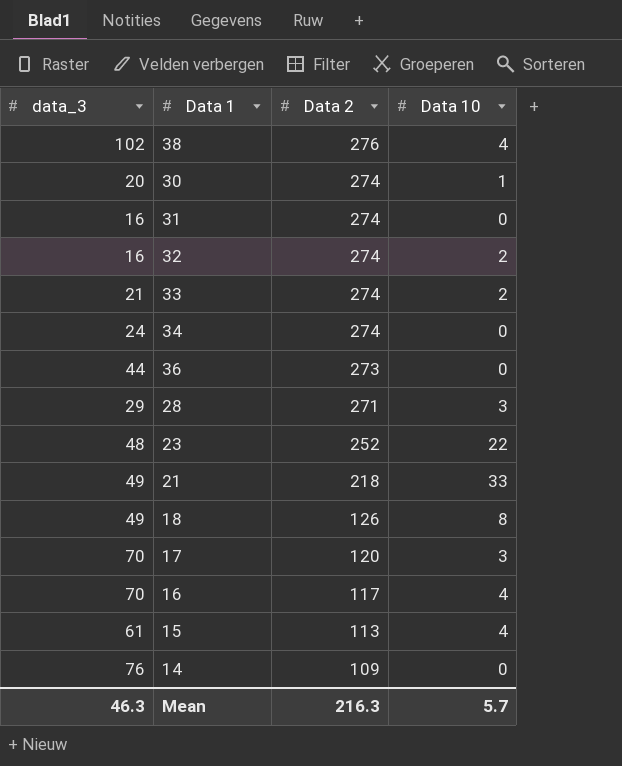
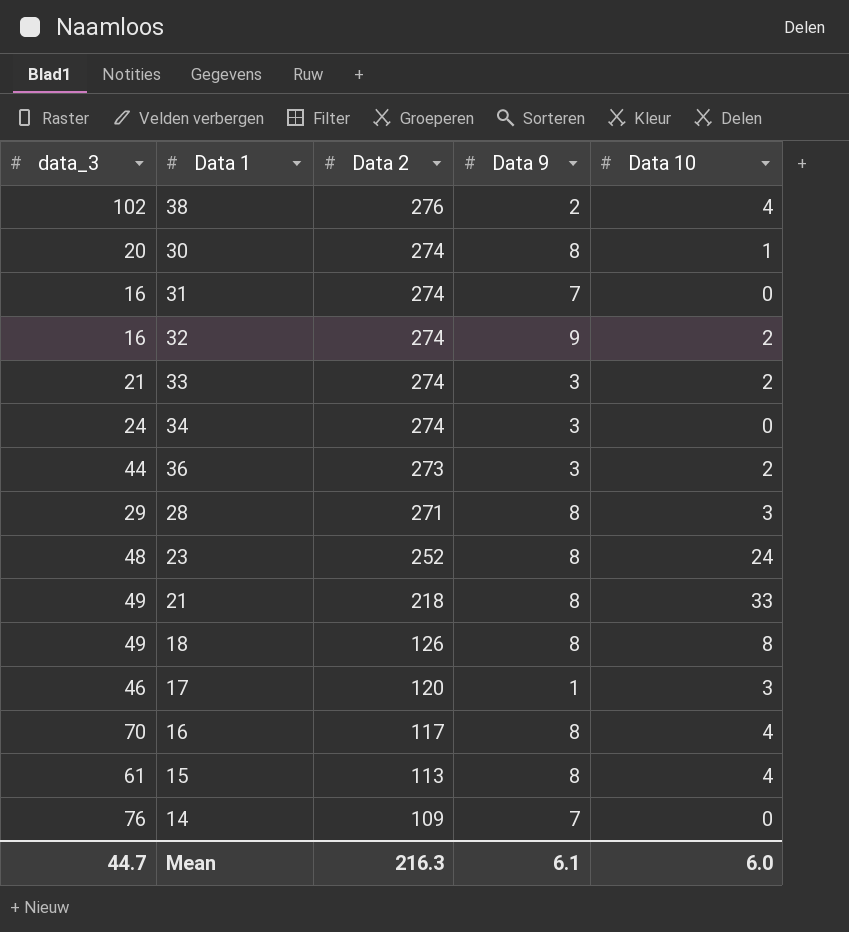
column Data 9 | position: none -> 4
36 | Data 10: 0 -> 2
23 | Data 10: 22 -> 24
17 | data_3: 70 -> 46
Mean | data_3: 46.3 -> 44.7
Mean | Data 10: 5.7 -> 6.0

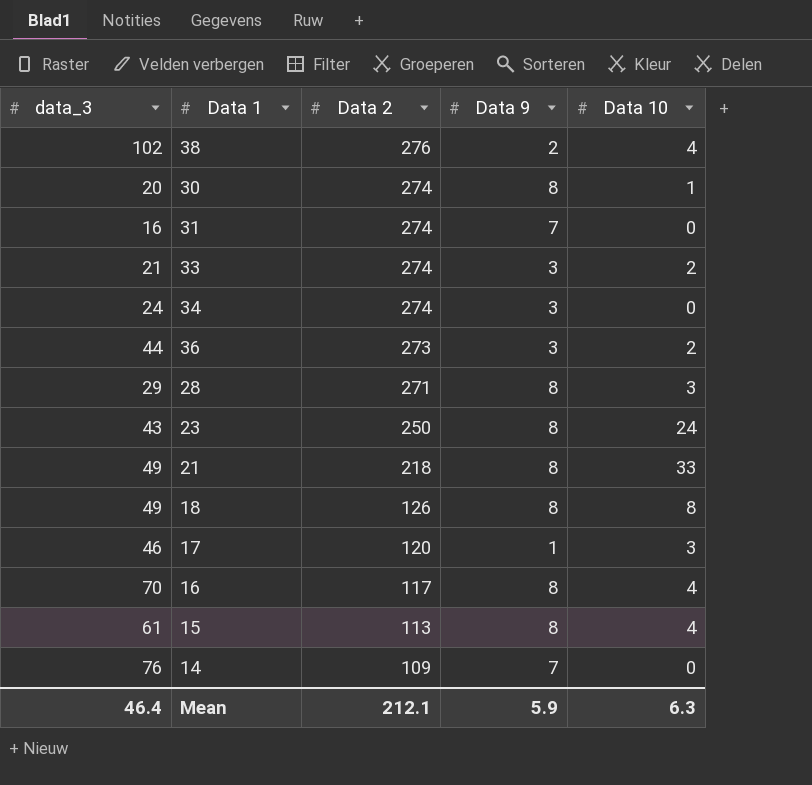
row 32: 16 | 274 | 9 | 2 -> none
23 | data_3: 48 -> 43
23 | Data 2: 252 -> 250
Mean | data_3: 44.7 -> 46.4
Mean | Data 2: 216.3 -> 212.1
Mean | Data 9: 6.1 -> 5.9
Mean | Data 10: 6.0 -> 6.3

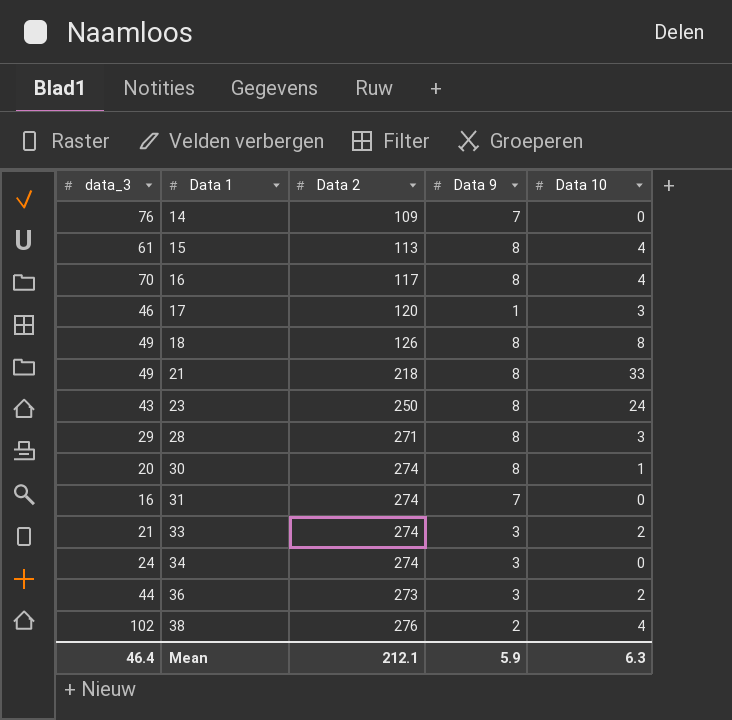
row order: Data 2 descending -> Data 1 ascending

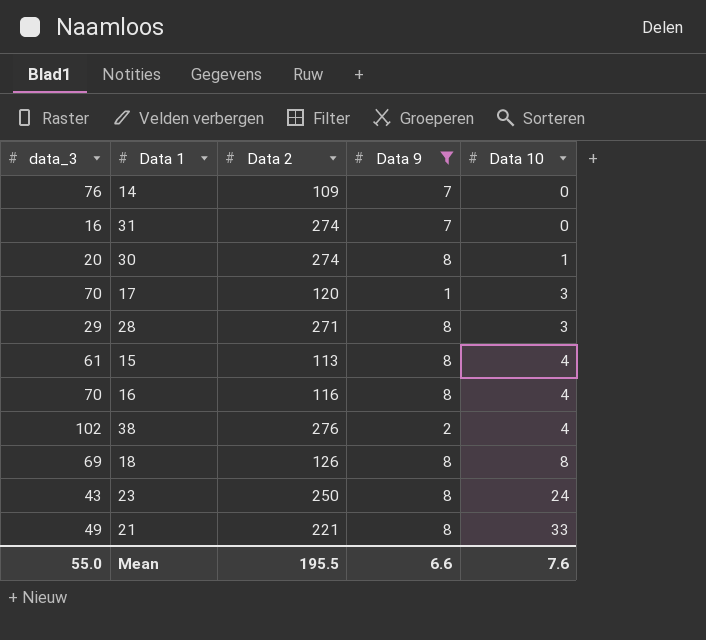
filter: none -> Data 9 != 3
row order: Data 1 ascending -> Data 10 ascending
17 | data_3: 46 -> 70
16 | Data 2: 117 -> 116
18 | data_3: 49 -> 69
21 | Data 2: 218 -> 221
Mean | data_3: 46.4 -> 55.0
Mean | Data 2: 212.1 -> 195.5
Mean | Data 9: 5.9 -> 6.6
Mean | Data 10: 6.3 -> 7.6

